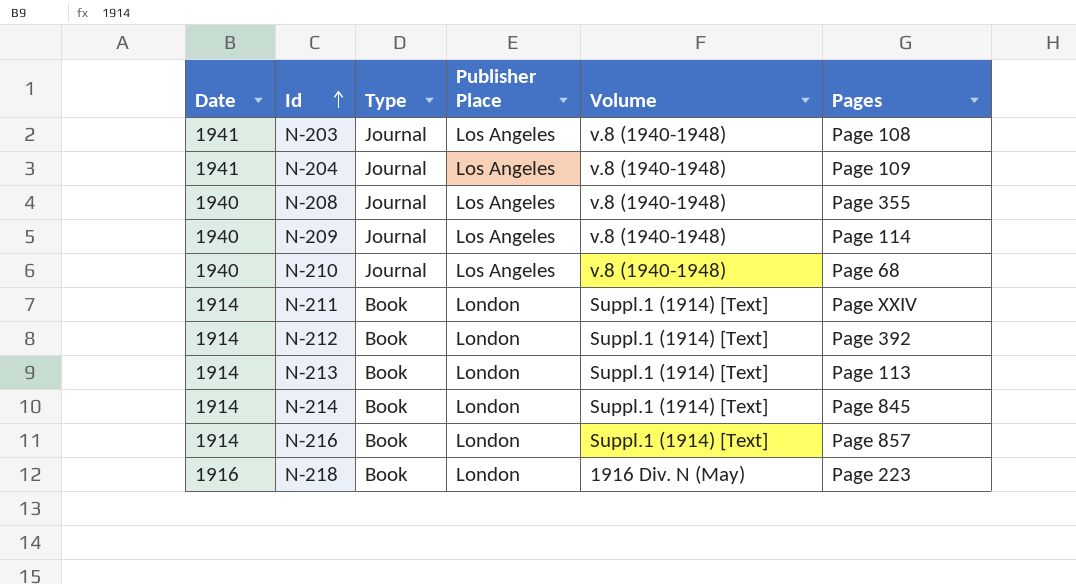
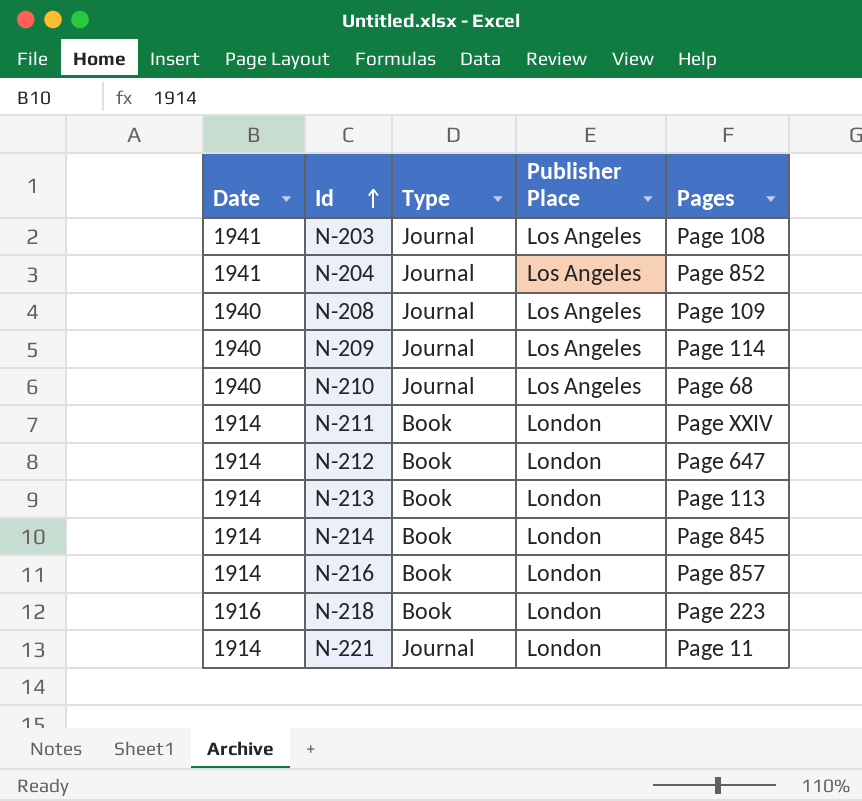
column Volume | position: 5 -> none
N-204 | Pages: Page 109 -> Page 852
N-208 | Pages: Page 355 -> Page 109
N-212 | Pages: Page 392 -> Page 647
row N-221: none -> 1914 | Journal | London | Page 11

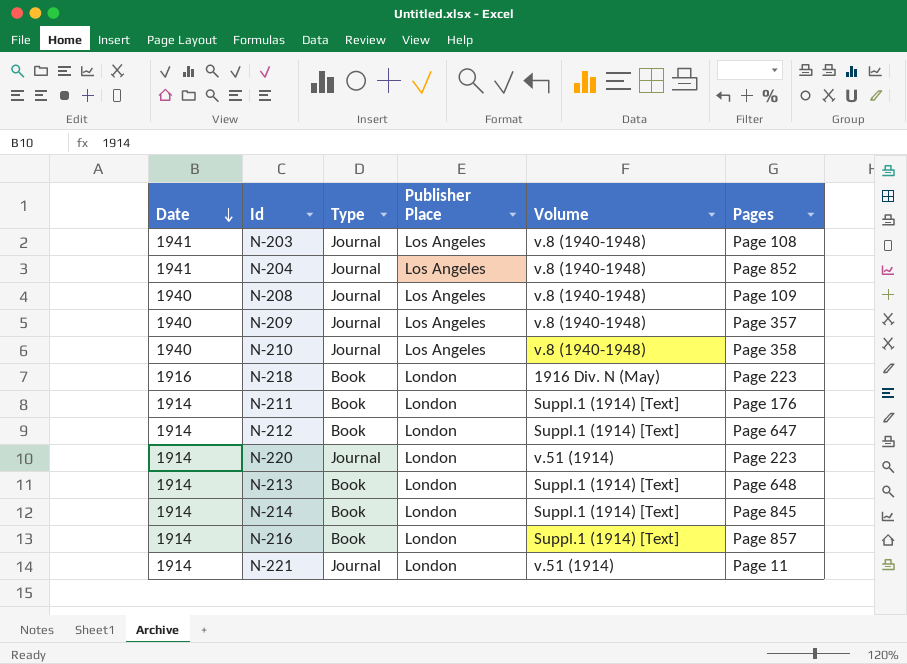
row order: Id ascending -> Date descending
column Volume | position: none -> 5
N-209 | Pages: Page 114 -> Page 357
N-210 | Pages: Page 68 -> Page 358
N-211 | Pages: Page XXIV -> Page 176
row N-220: none -> 1914 | Journal | London | v.51 (1914) | Page 223
N-213 | Pages: Page 113 -> Page 648

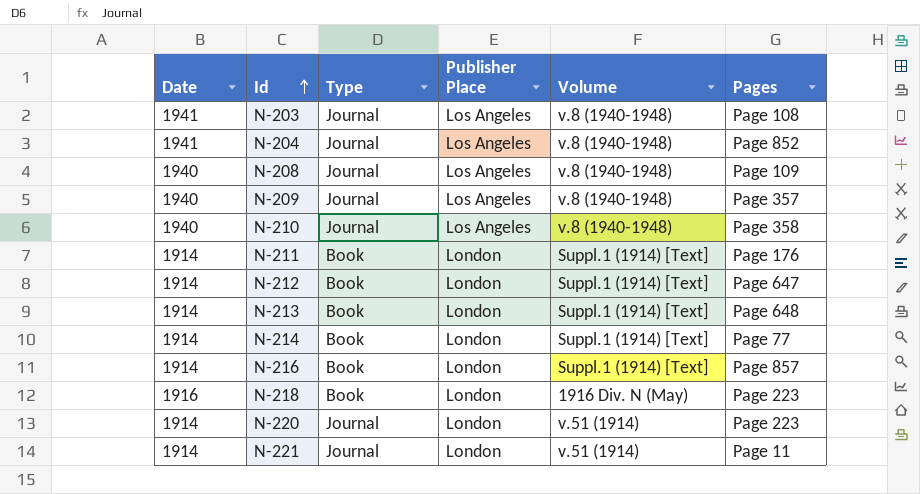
row order: Date descending -> Id ascending
N-214 | Pages: Page 845 -> Page 77

